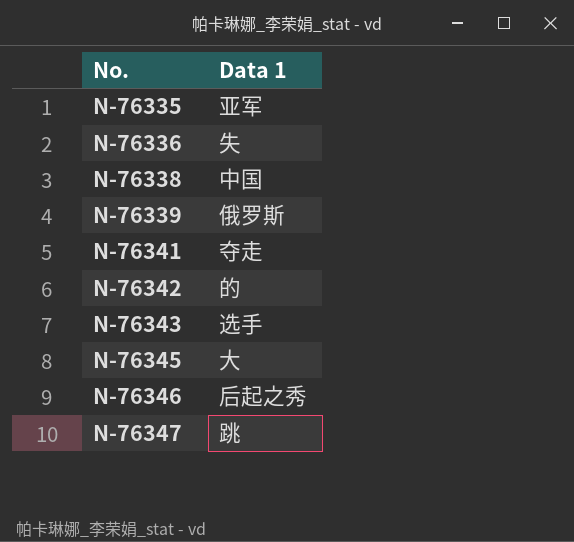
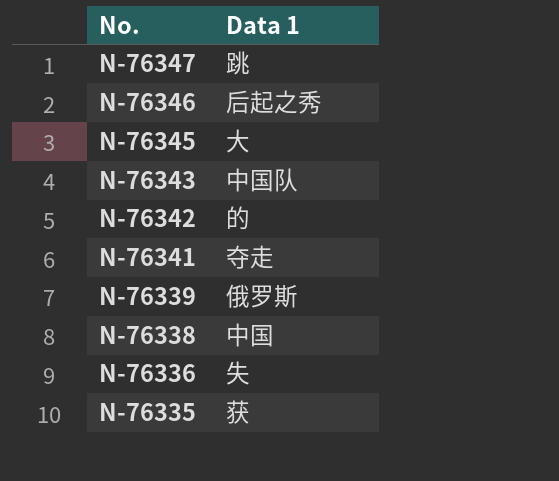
row order: No. ascending -> No. descending
N-76343 | Data 1: 选手 -> 中国队
N-76335 | Data 1: 亚军 -> 获

